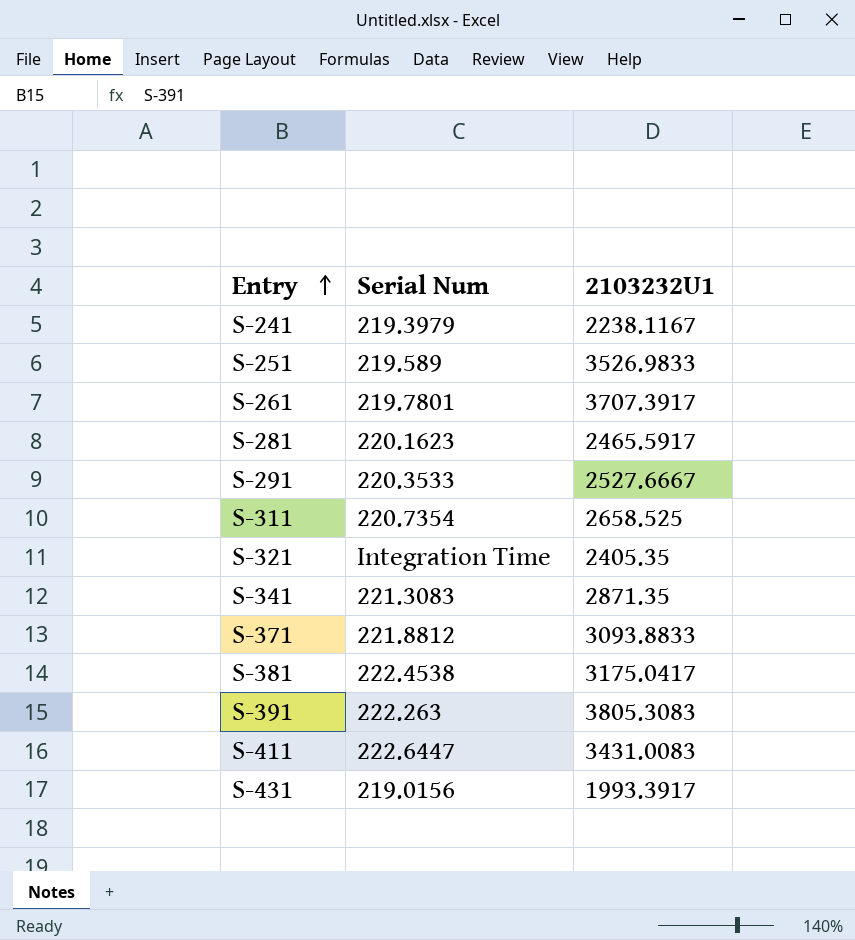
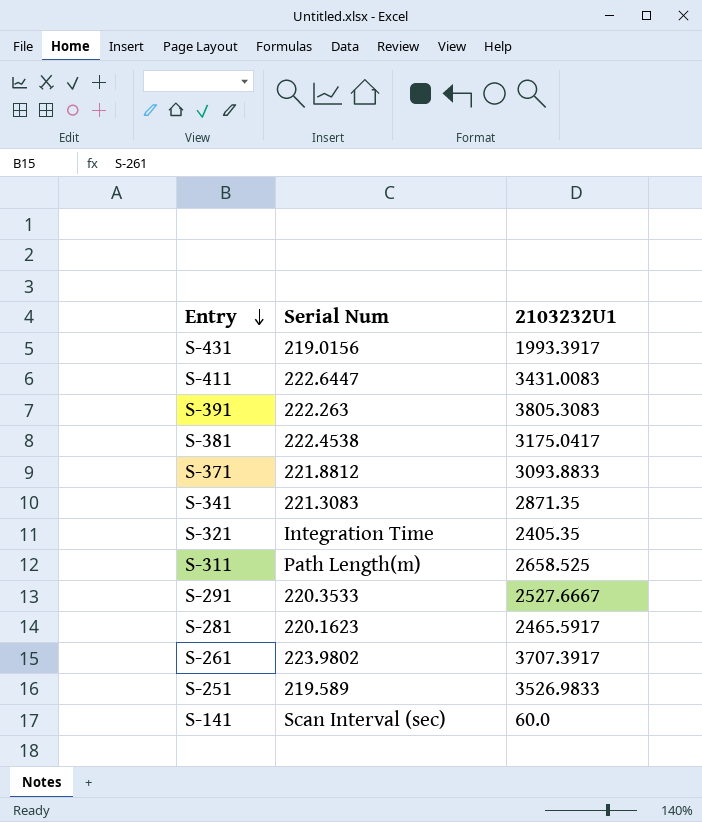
row order: Entry ascending -> Entry descending
row S-241: 219.3979 | 2238.1167 -> none
S-311 | Serial Num: 220.7354 -> Path Length(m)
S-261 | Serial Num: 219.7801 -> 223.9802
row S-141: none -> Scan Interval (sec) | 60.0

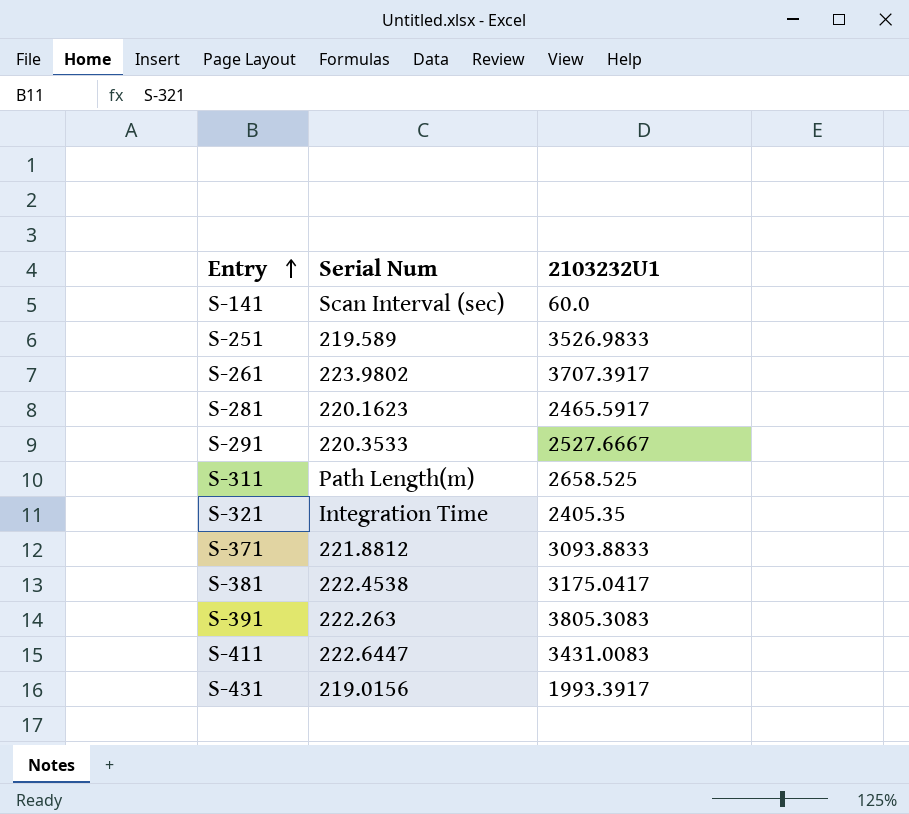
row order: Entry descending -> Entry ascending
row S-341: 221.3083 | 2871.35 -> none

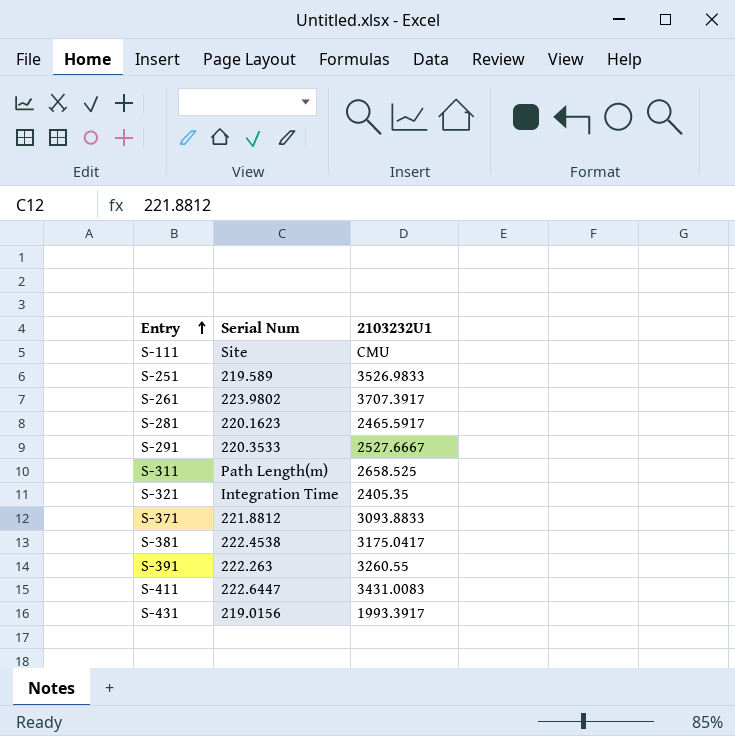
row S-141: Scan Interval (sec) | 60.0 -> none
row S-111: none -> Site | CMU
S-391 | 2103232U1: 3805.3083 -> 3260.55

